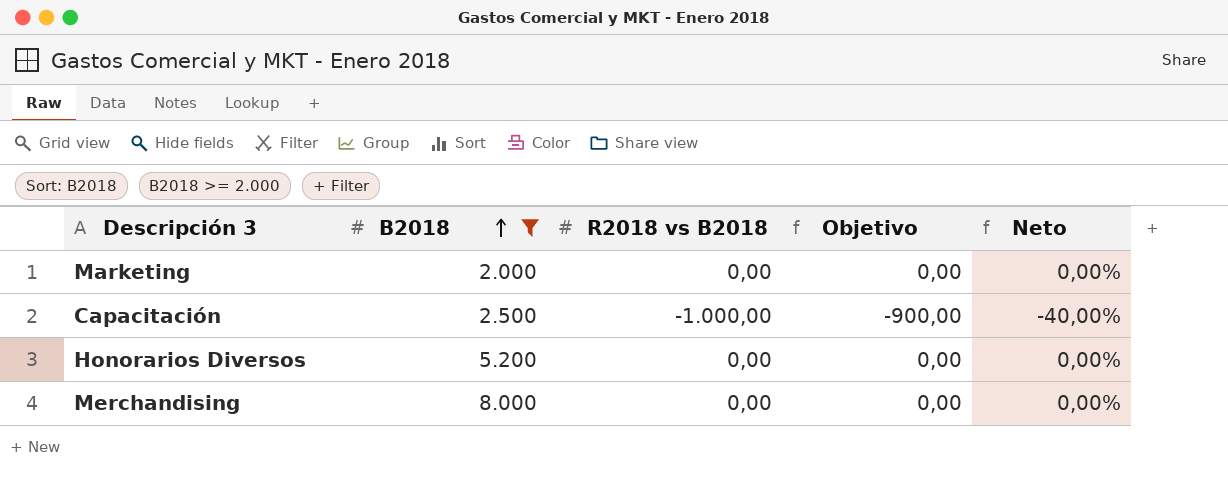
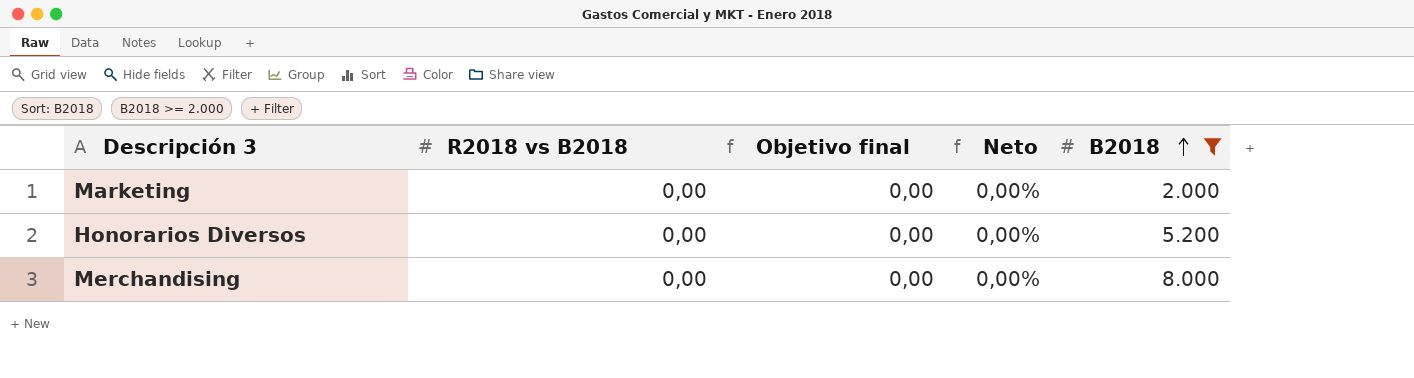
column name: Objetivo -> Objetivo final
column B2018 | position: 2 -> 5
row Capacitación: 2.500 | -1.000,00 | -900,00 | -40,00% -> none

